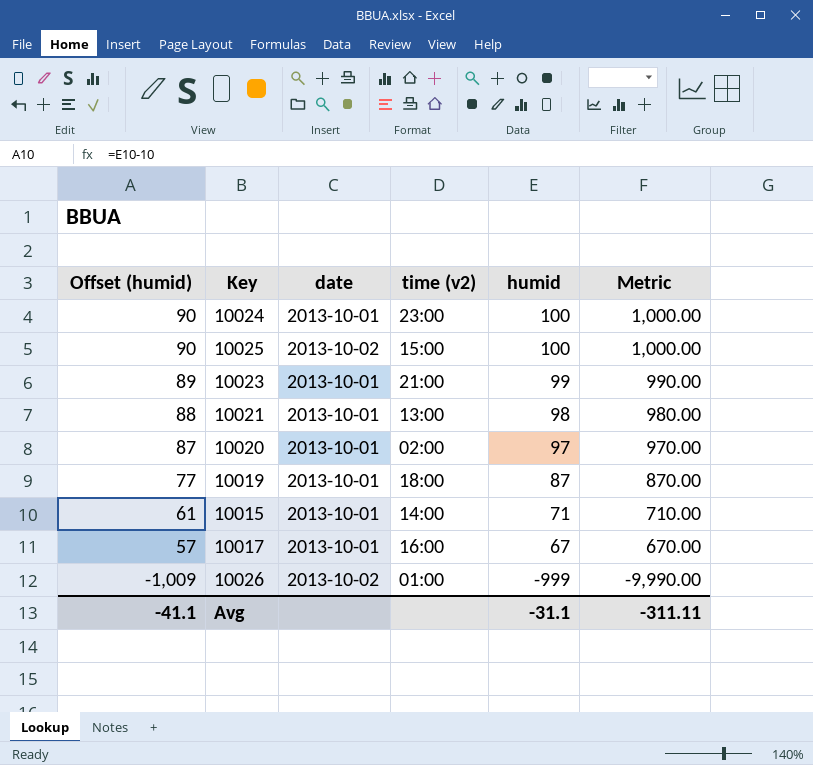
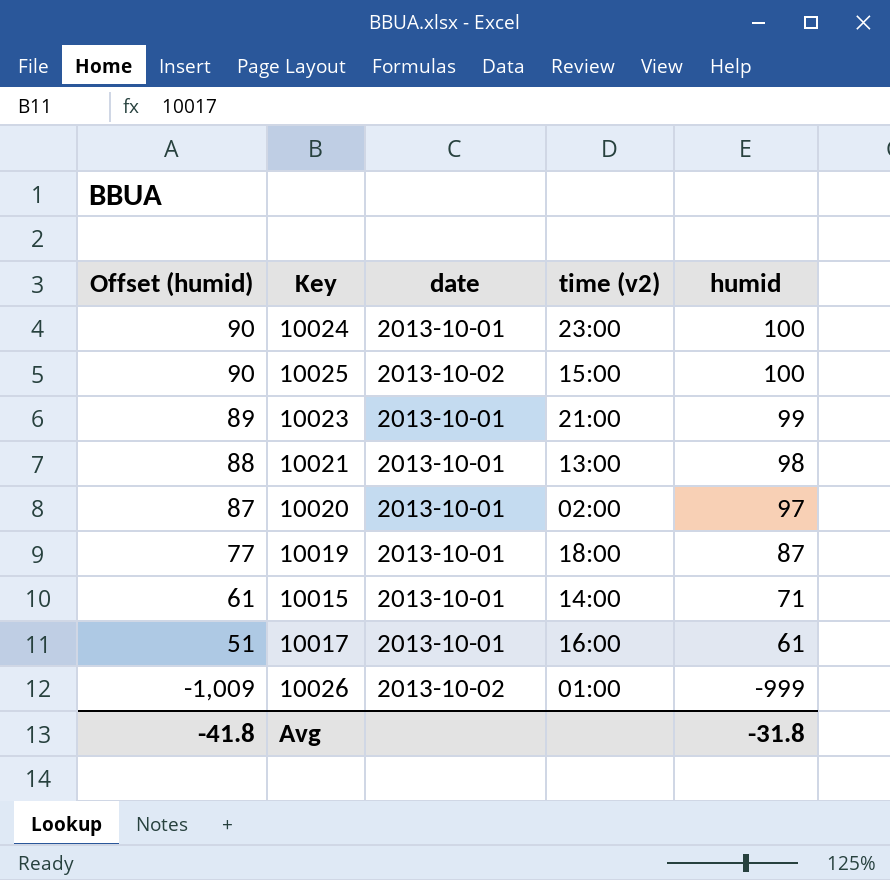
column Metric | formula: [humid] * 10 -> none
10017 | Offset (humid): 57 -> 51
10017 | humid: 67 -> 61
Avg | Offset (humid): -41.1 -> -41.8
Avg | humid: -31.1 -> -31.8

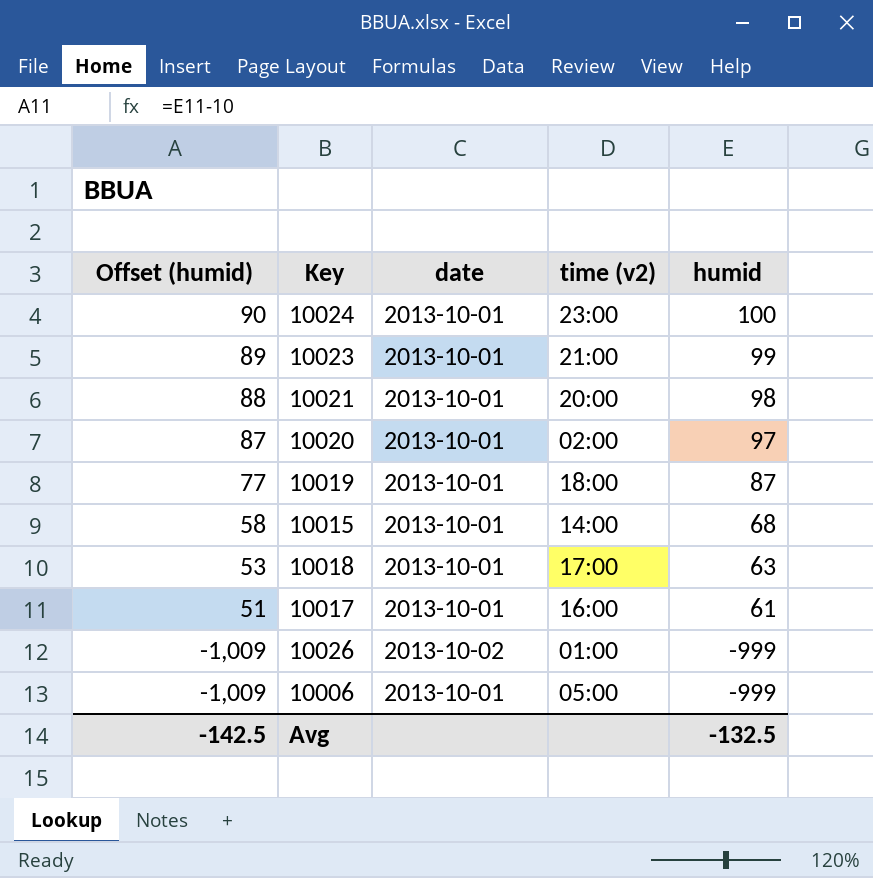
row 10025: 90 | 2013-10-02 | 15:00 | 100 -> none
10021 | time (v2): 13:00 -> 20:00
10015 | Offset (humid): 61 -> 58
10015 | humid: 71 -> 68
row 10018: none -> 53 | 2013-10-01 | 17:00 | 63
row 10006: none -> -1,009 | 2013-10-01 | 05:00 | -999
Avg | Offset (humid): -41.8 -> -142.5
Avg | humid: -31.8 -> -132.5

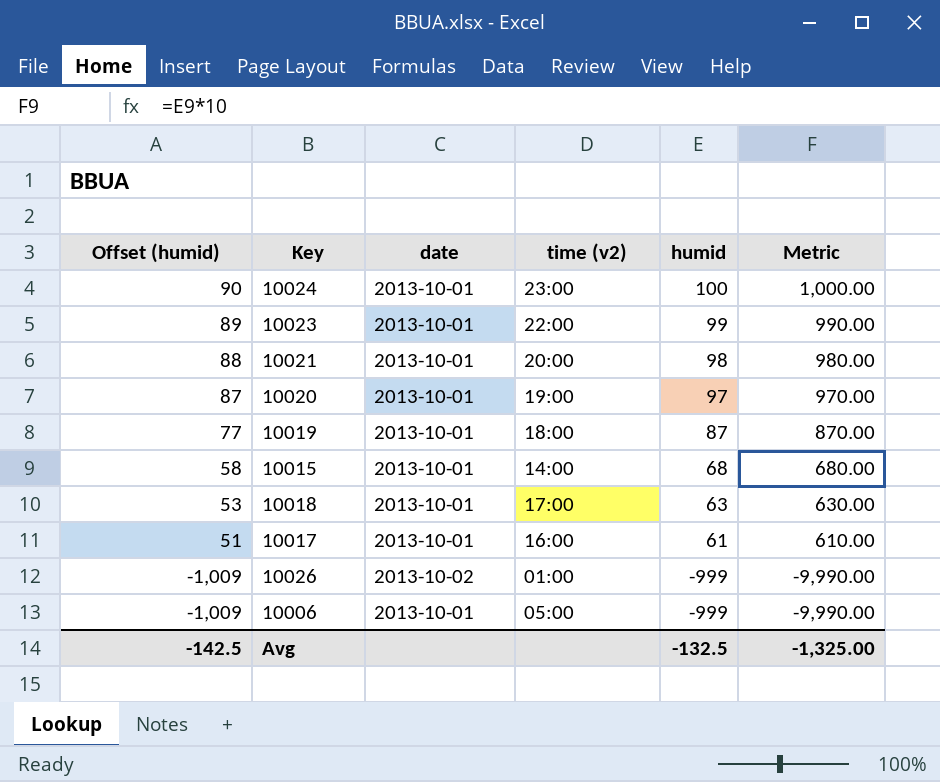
column Metric | formula: none -> [humid] * 10
10023 | time (v2): 21:00 -> 22:00
10020 | time (v2): 02:00 -> 19:00

